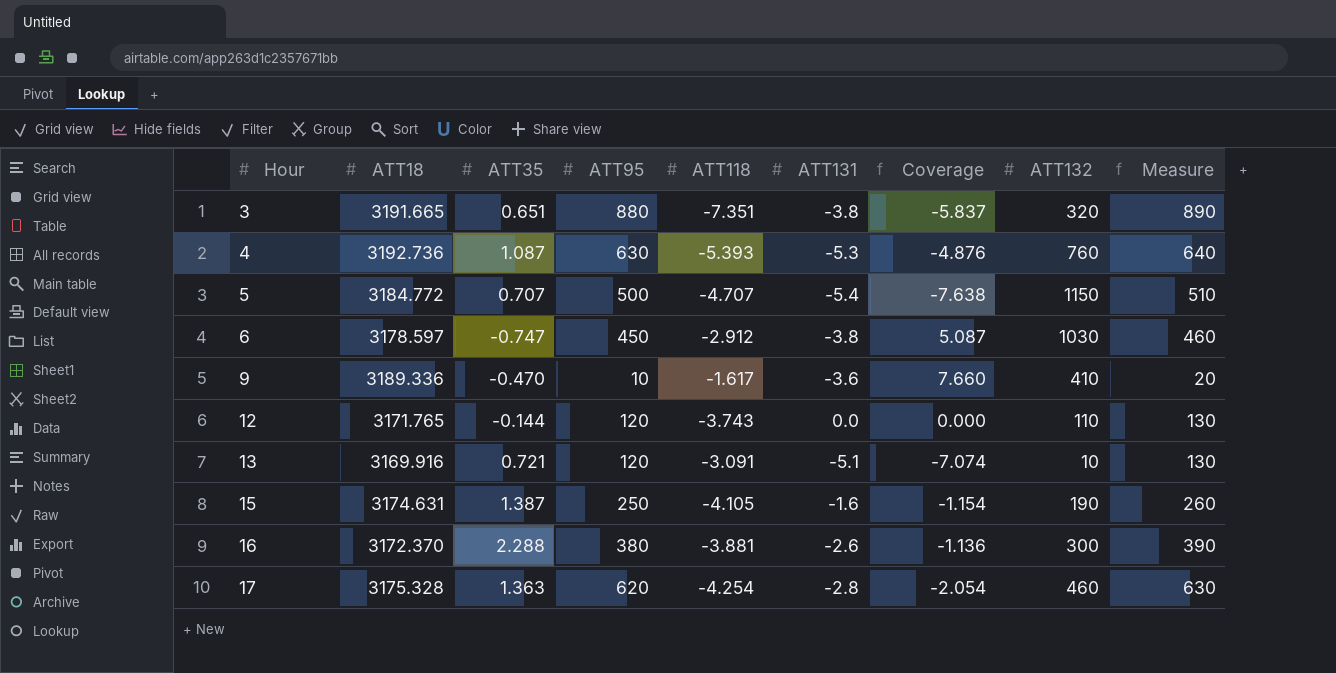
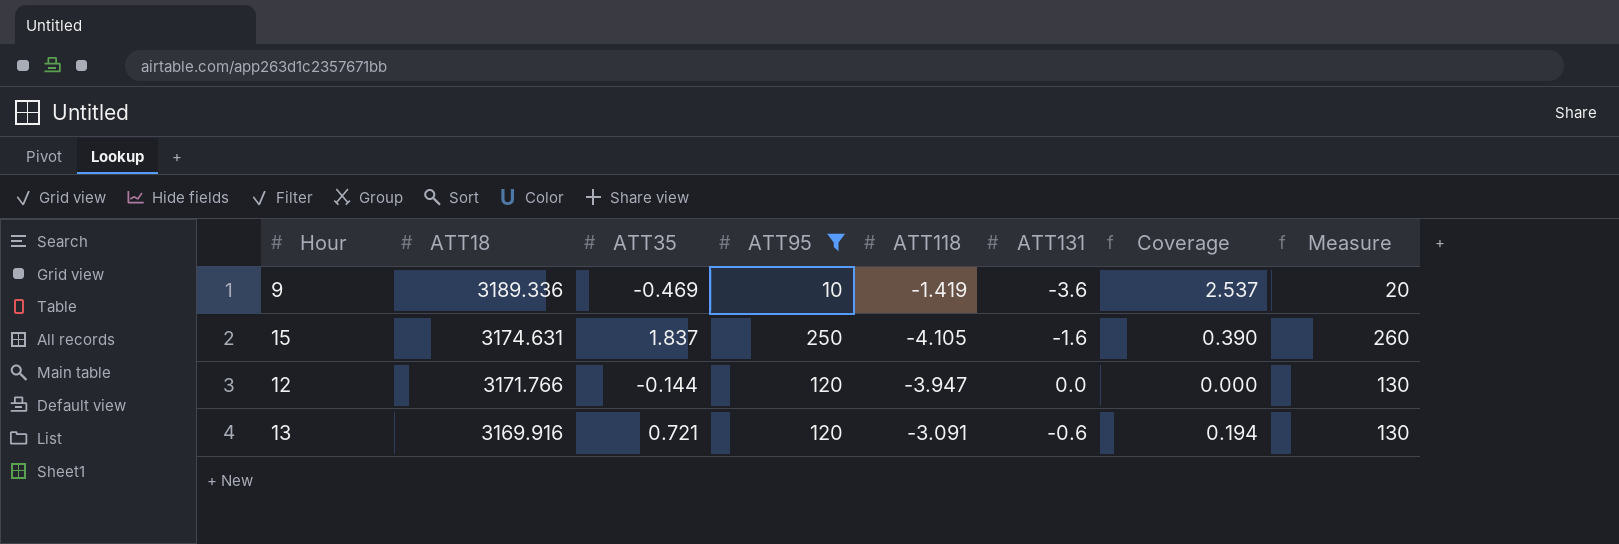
filter: none -> ATT95 <= 250
row order: Hour ascending -> ATT18 descending
column ATT132 | position: 8 -> none
column Coverage | formula: [ATT131] / [ATT35] -> [ATT131] / [ATT118]
9 | ATT35: -0.470 -> -0.469
9 | ATT118: -1.617 -> -1.419
15 | ATT35: 1.387 -> 1.837
12 | ATT18: 3171.765 -> 3171.766
12 | ATT118: -3.743 -> -3.947
13 | ATT131: -5.1 -> -0.6

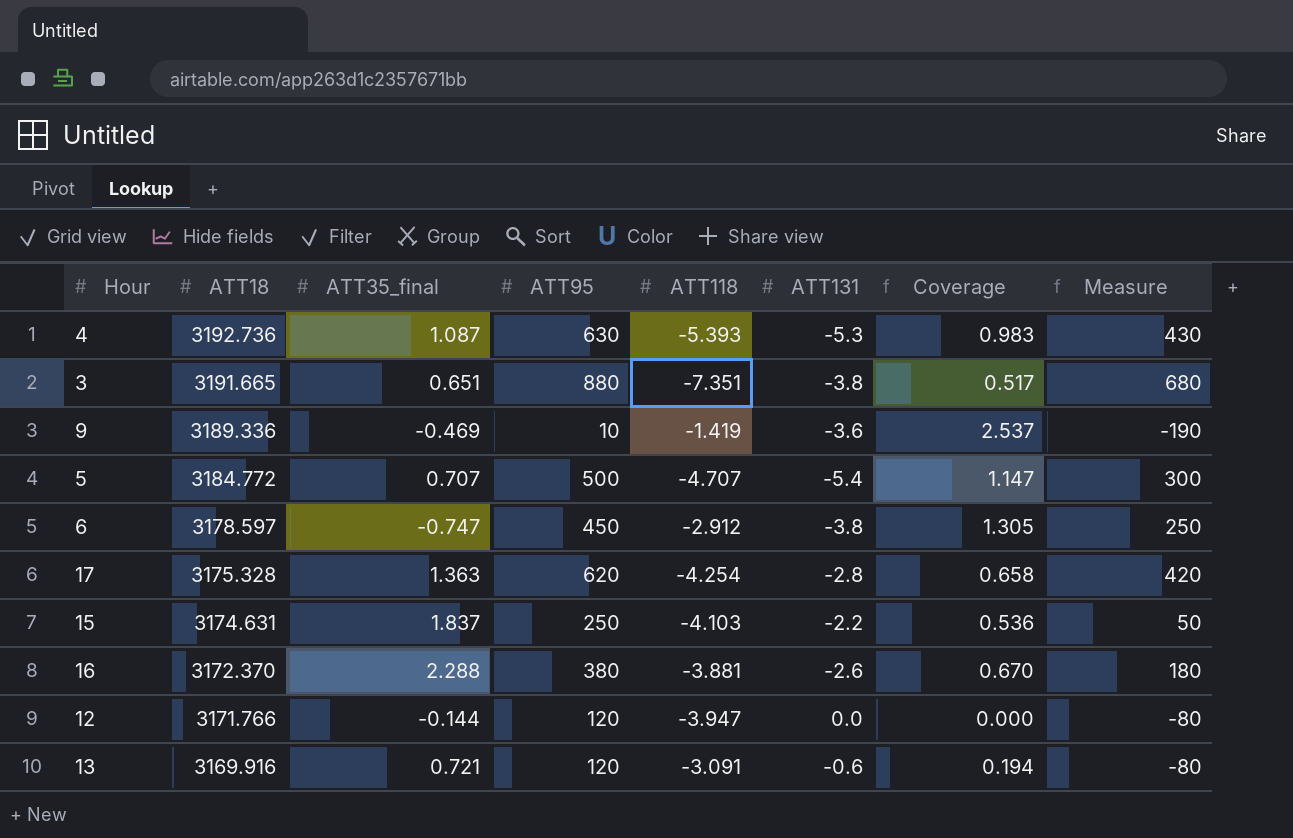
filter: ATT95 <= 250 -> none
column name: ATT35 -> ATT35_final
column Measure | formula: [ATT95] + 10 -> [ATT95] - 200
15 | ATT118: -4.105 -> -4.103
15 | ATT131: -1.6 -> -2.2
15 | Coverage: 0.390 -> 0.536

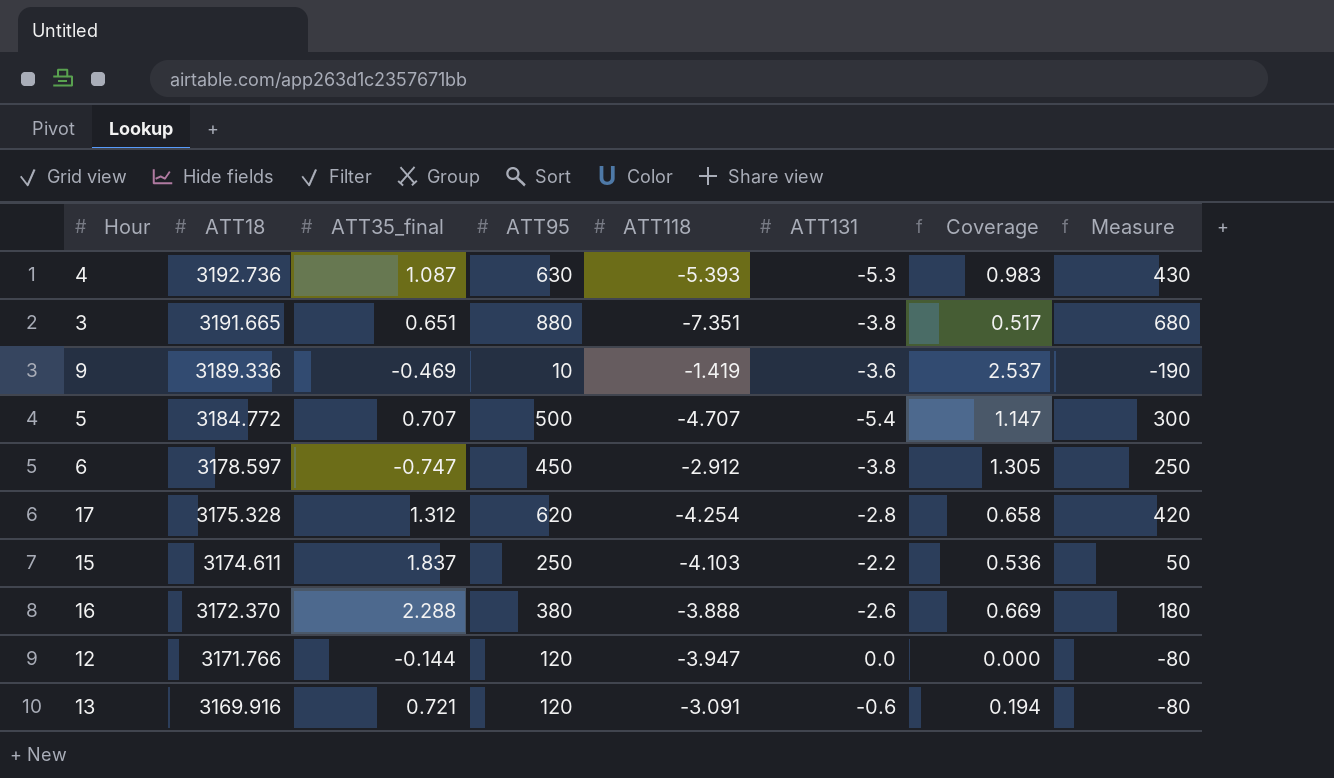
17 | ATT35_final: 1.363 -> 1.312
15 | ATT18: 3174.631 -> 3174.611
16 | ATT118: -3.881 -> -3.888
16 | Coverage: 0.670 -> 0.669

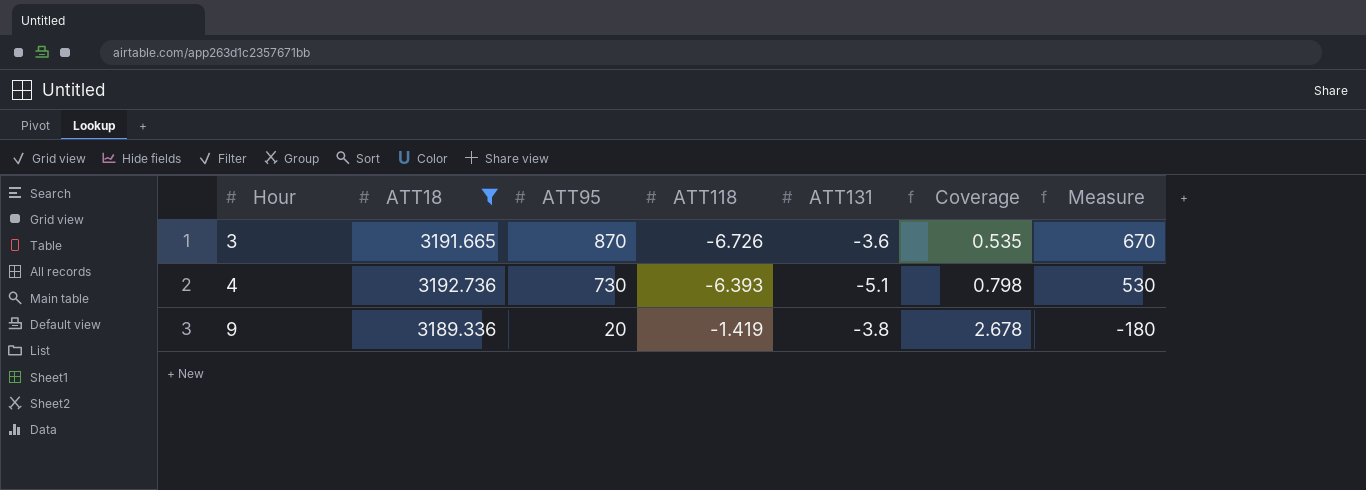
filter: none -> ATT18 >= 3189.336
row order: ATT18 descending -> Hour ascending
column ATT35_final | position: 3 -> none
3 | ATT95: 880 -> 870
3 | ATT118: -7.351 -> -6.726
3 | ATT131: -3.8 -> -3.6
3 | Coverage: 0.517 -> 0.535
3 | Measure: 680 -> 670
4 | ATT95: 630 -> 730
4 | ATT118: -5.393 -> -6.393
4 | ATT131: -5.3 -> -5.1
4 | Coverage: 0.983 -> 0.798
4 | Measure: 430 -> 530
9 | ATT95: 10 -> 20
9 | ATT131: -3.6 -> -3.8
9 | Coverage: 2.537 -> 2.678
9 | Measure: -190 -> -180

